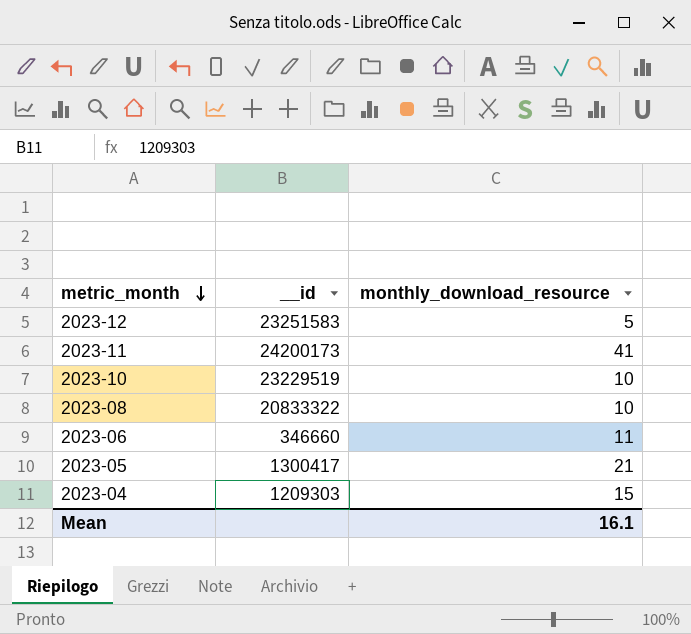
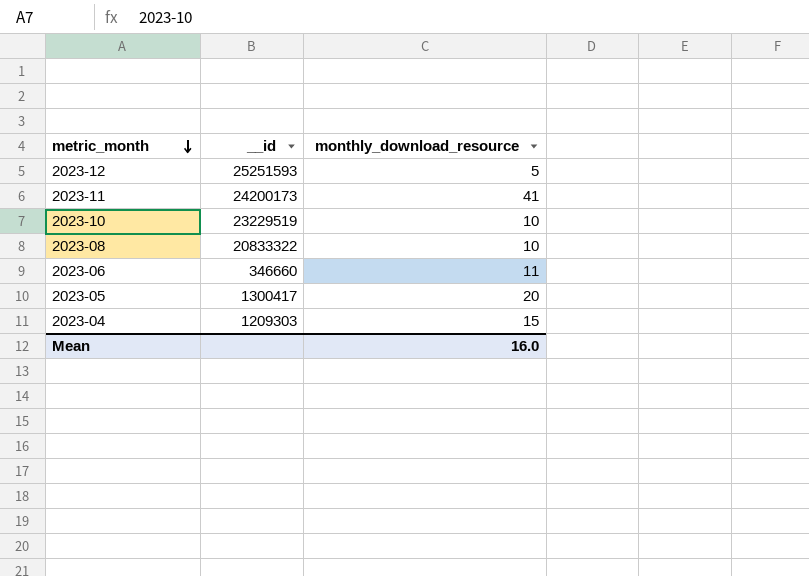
2023-12 | __id: 23251583 -> 25251593
2023-05 | monthly_download_resource: 21 -> 20
Mean | monthly_download_resource: 16.1 -> 16.0

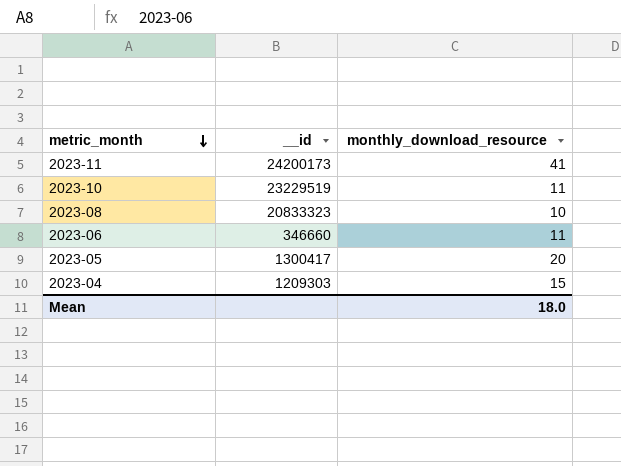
row 2023-12: 25251593 | 5 -> none
2023-10 | monthly_download_resource: 10 -> 11
2023-08 | __id: 20833322 -> 20833323
Mean | monthly_download_resource: 16.0 -> 18.0

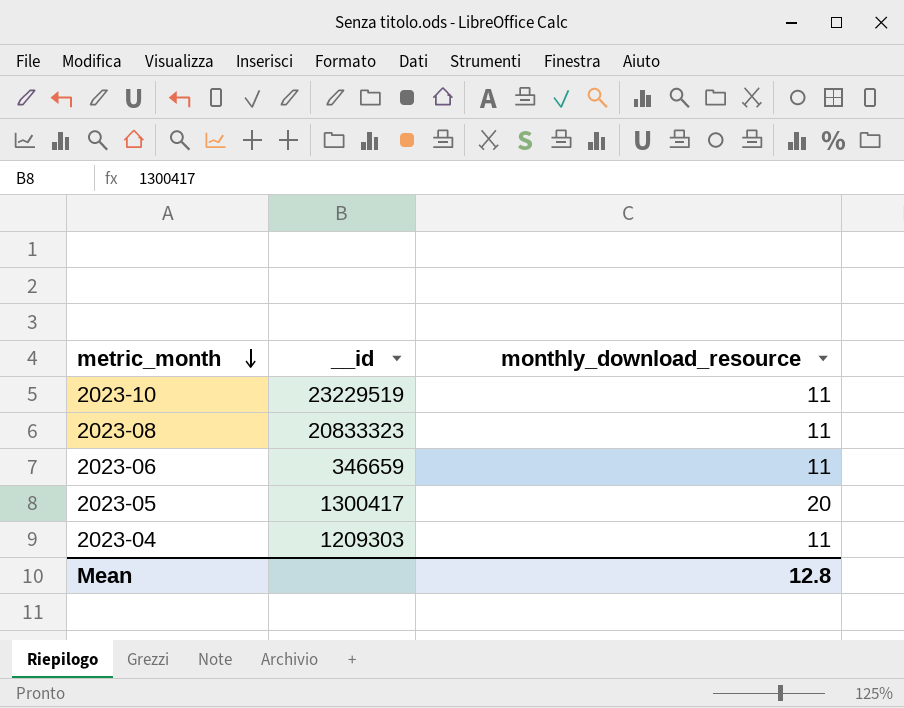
row 2023-11: 24200173 | 41 -> none
2023-08 | monthly_download_resource: 10 -> 11
2023-06 | __id: 346660 -> 346659
2023-04 | monthly_download_resource: 15 -> 11
Mean | monthly_download_resource: 18.0 -> 12.8

